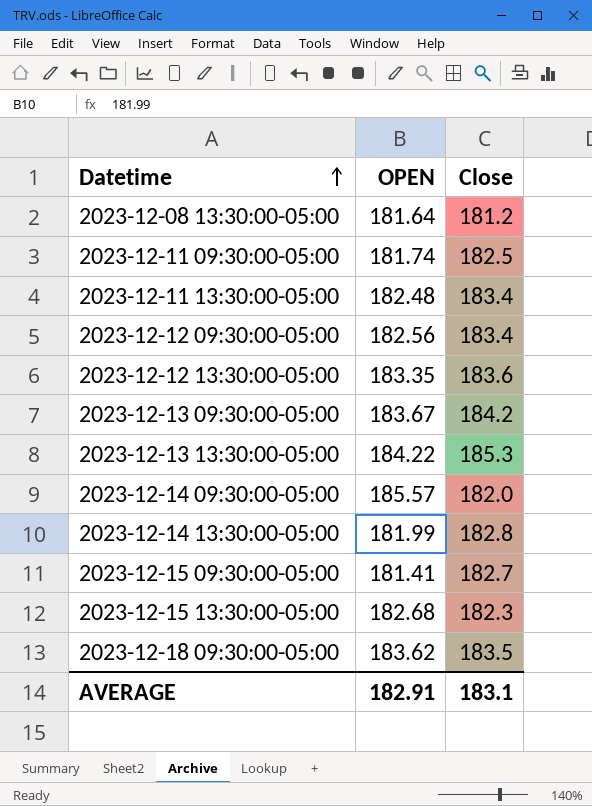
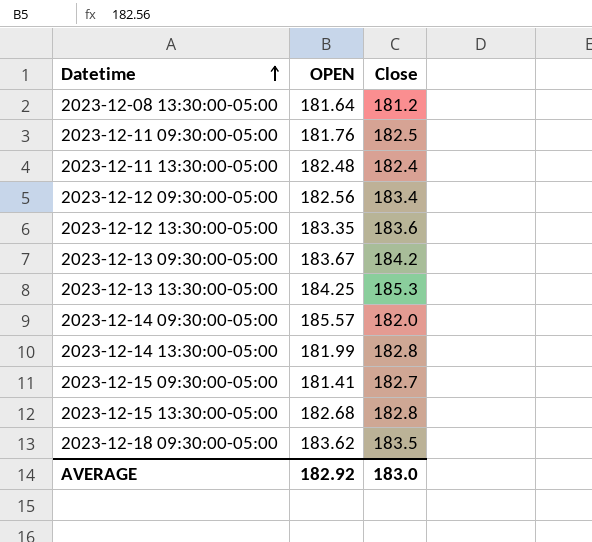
2023-12-11 09:30:00-05:00 | OPEN: 181.74 -> 181.76
2023-12-11 13:30:00-05:00 | Close: 183.4 -> 182.4
2023-12-13 13:30:00-05:00 | OPEN: 184.22 -> 184.25
2023-12-15 13:30:00-05:00 | Close: 182.3 -> 182.8
AVERAGE | OPEN: 182.91 -> 182.92
AVERAGE | Close: 183.1 -> 183.0

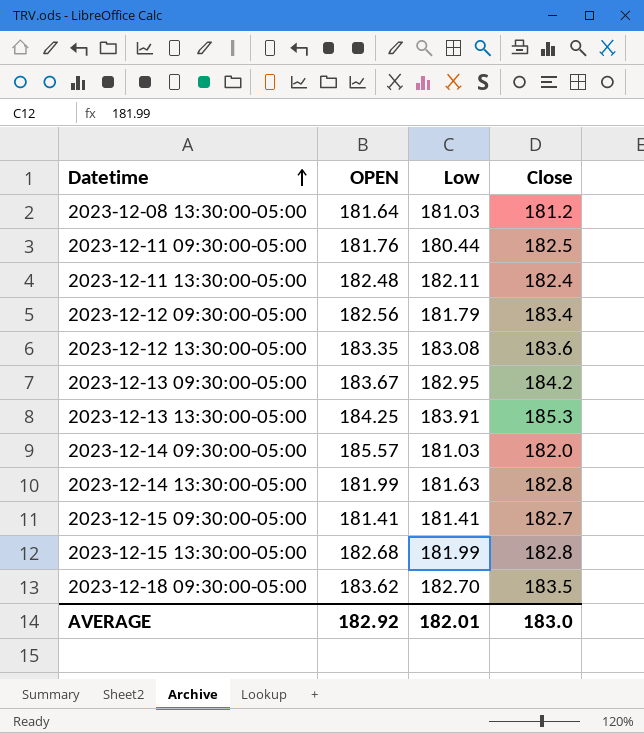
column Low | position: none -> 3

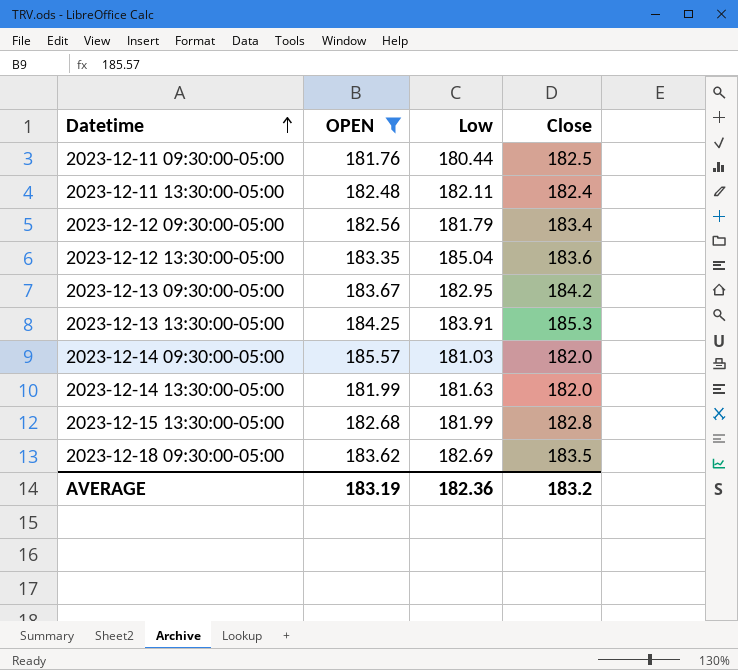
filter: none -> OPEN >= 181.76
2023-12-12 13:30:00-05:00 | Low: 183.08 -> 185.04
2023-12-14 13:30:00-05:00 | Close: 182.8 -> 182.0
2023-12-18 09:30:00-05:00 | Low: 182.70 -> 182.69
AVERAGE | OPEN: 182.92 -> 183.19
AVERAGE | Low: 182.01 -> 182.36
AVERAGE | Close: 183.0 -> 183.2

